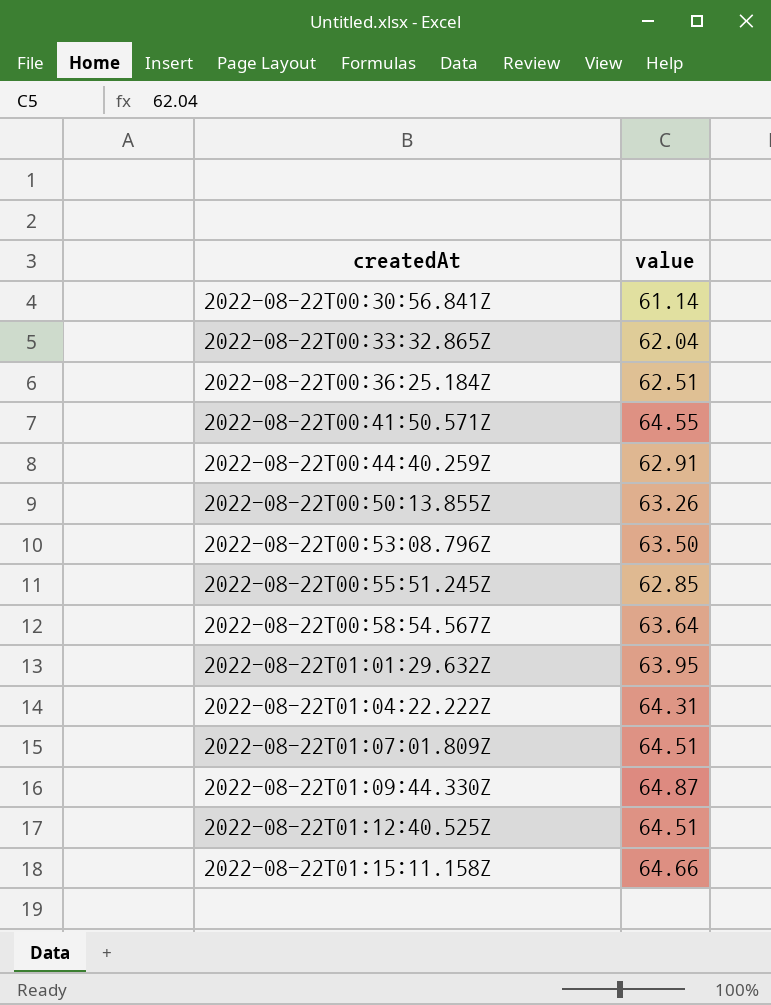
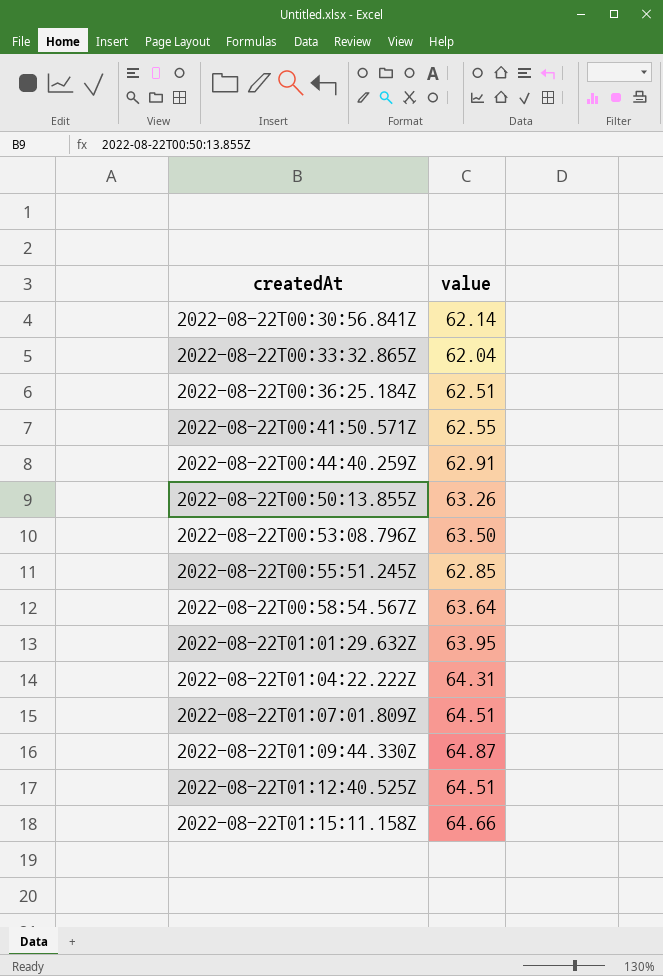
2022-08-22T00:30:56.841Z | value: 61.14 -> 62.14
2022-08-22T00:41:50.571Z | value: 64.55 -> 62.55

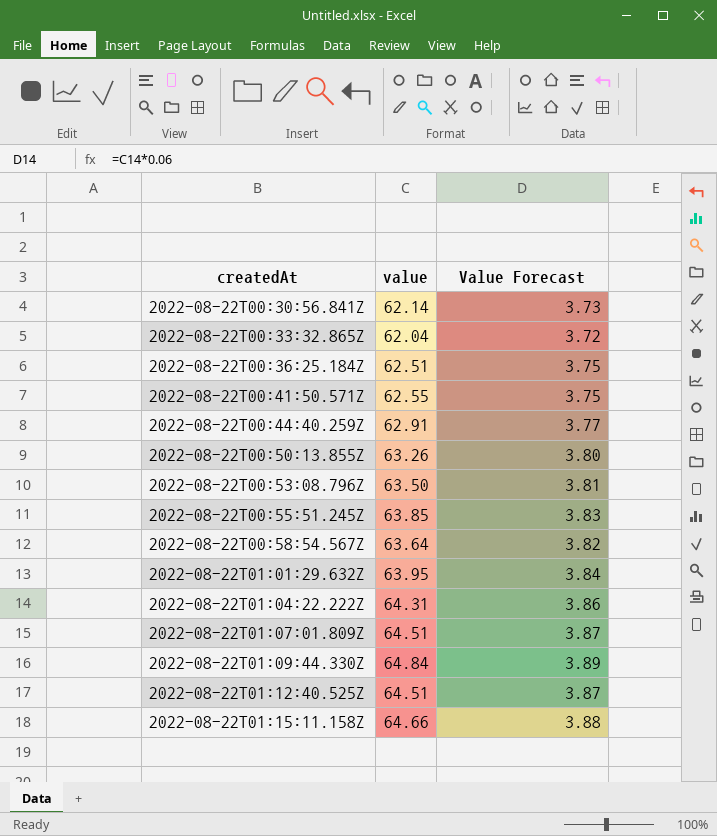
column Value Forecast | formula: none -> [value] * 0.06
2022-08-22T00:55:51.245Z | value: 62.85 -> 63.85
2022-08-22T01:09:44.330Z | value: 64.87 -> 64.84

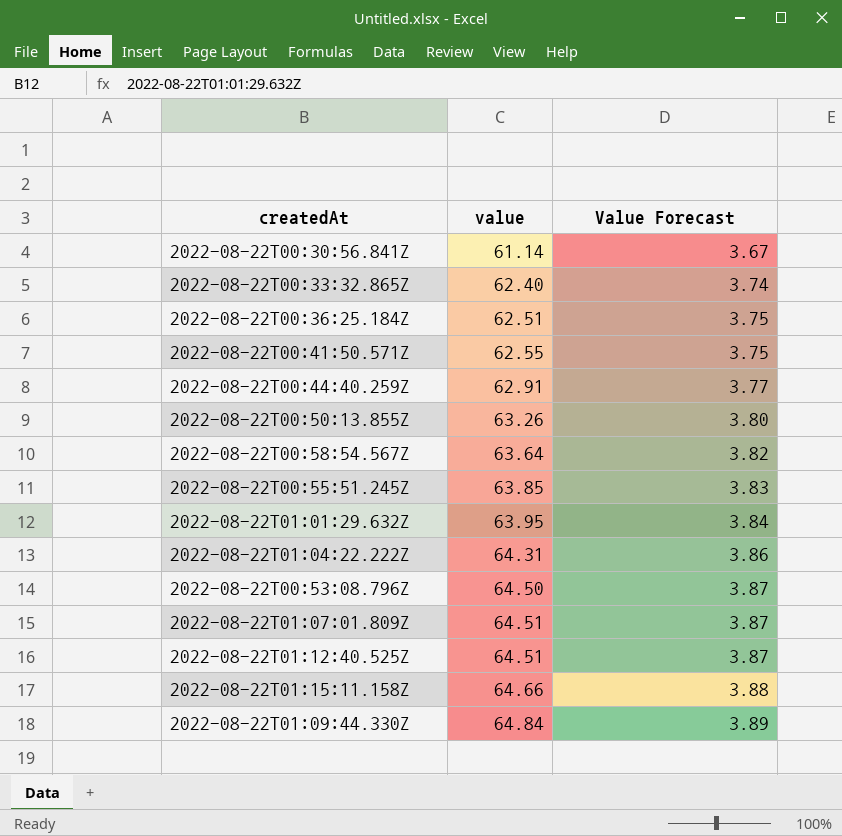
row order: createdAt ascending -> value ascending
2022-08-22T00:30:56.841Z | value: 62.14 -> 61.14
2022-08-22T00:30:56.841Z | Value Forecast: 3.73 -> 3.67
2022-08-22T00:33:32.865Z | value: 62.04 -> 62.40
2022-08-22T00:33:32.865Z | Value Forecast: 3.72 -> 3.74
2022-08-22T00:53:08.796Z | value: 63.50 -> 64.50
2022-08-22T00:53:08.796Z | Value Forecast: 3.81 -> 3.87

